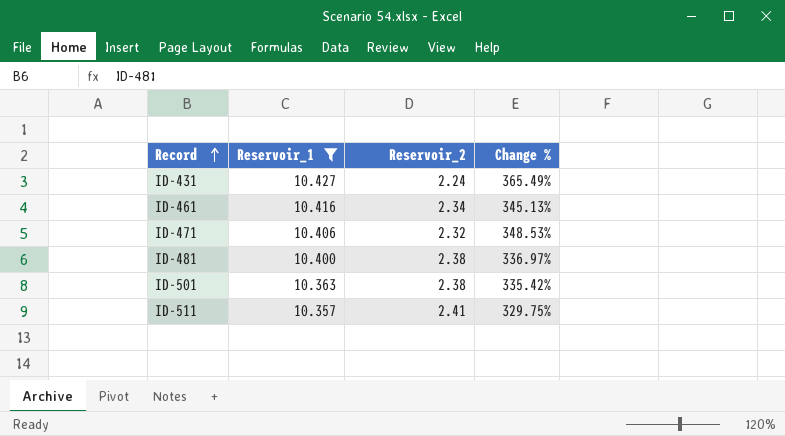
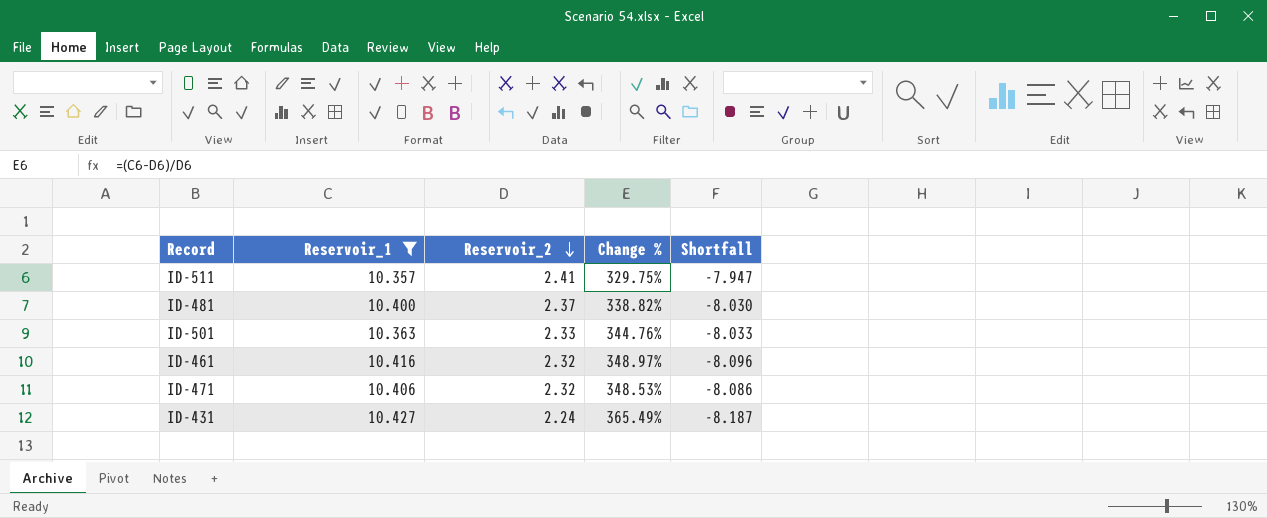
row order: Record ascending -> Reservoir_2 descending
column Shortfall | formula: none -> [Reservoir_2] - [Reservoir_1]
ID-481 | Reservoir_2: 2.38 -> 2.37
ID-481 | Change %: 336.97% -> 338.82%
ID-501 | Reservoir_2: 2.38 -> 2.33
ID-501 | Change %: 335.42% -> 344.76%
ID-461 | Reservoir_2: 2.34 -> 2.32
ID-461 | Change %: 345.13% -> 348.97%

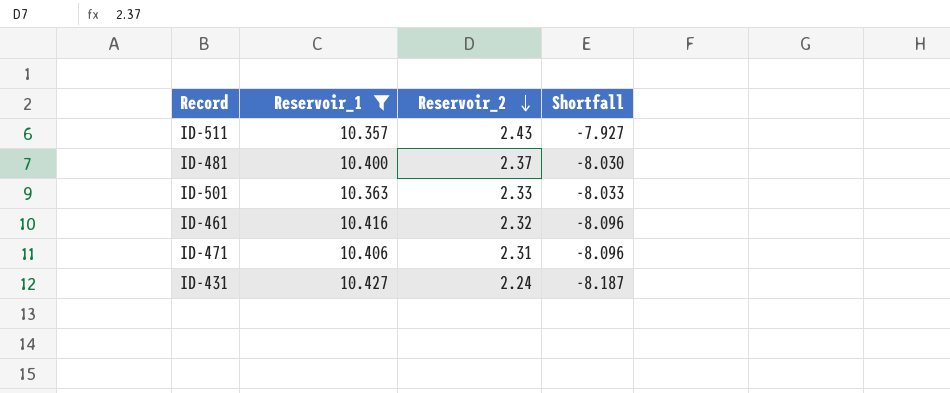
column Change % | formula: ([Reservoir_1] - [Reservoir_2]) / [Reservoir_2] -> none
ID-511 | Reservoir_2: 2.41 -> 2.43
ID-511 | Shortfall: -7.947 -> -7.927
ID-471 | Reservoir_2: 2.32 -> 2.31
ID-471 | Shortfall: -8.086 -> -8.096

